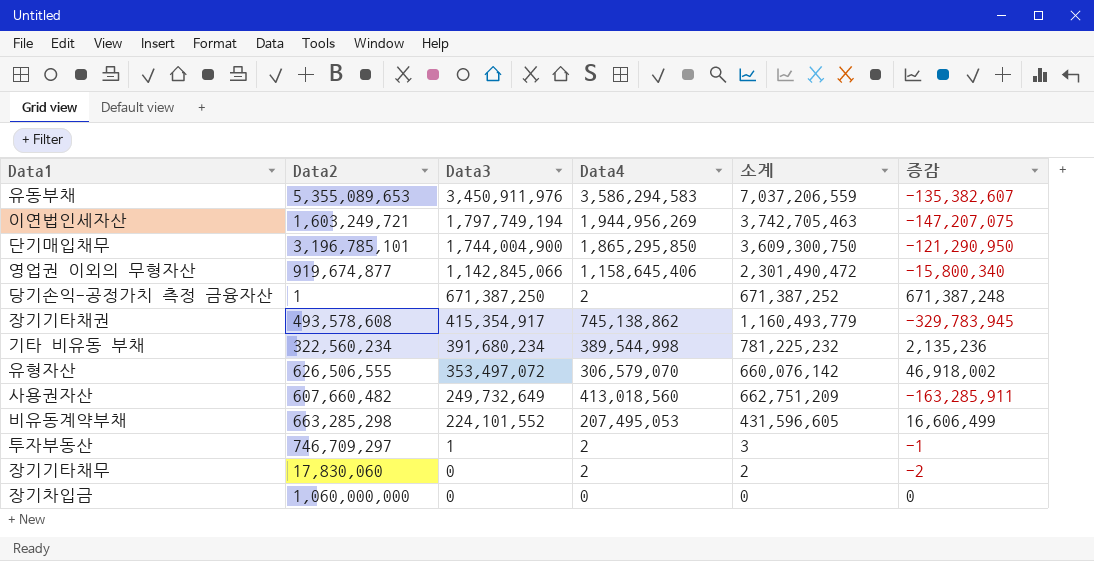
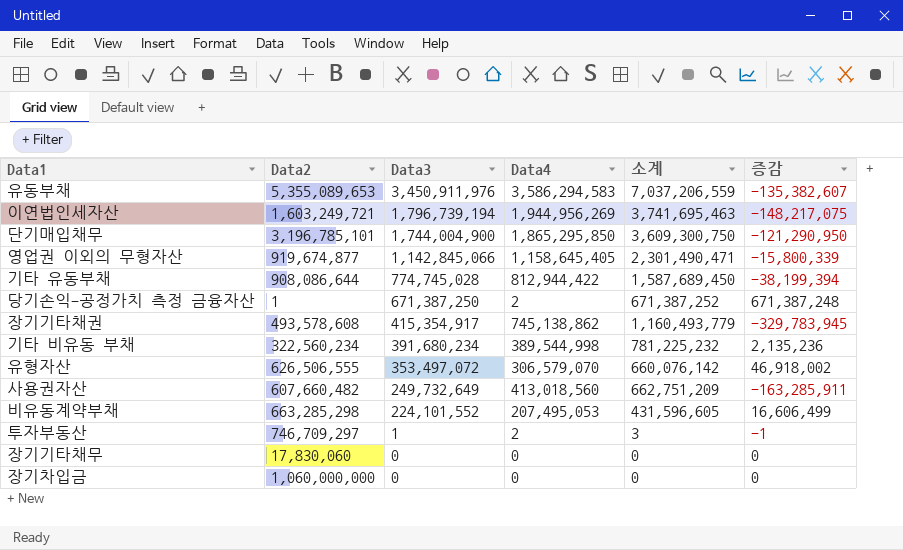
이연법인세자산 | Data3: 1,797,749,194 -> 1,796,739,194
이연법인세자산 | 소계: 3,742,705,463 -> 3,741,695,463
이연법인세자산 | 증감: -147,207,075 -> -148,217,075
영업권 이외의 무형자산 | Data4: 1,158,645,406 -> 1,158,645,405
영업권 이외의 무형자산 | 소계: 2,301,490,472 -> 2,301,490,471
영업권 이외의 무형자산 | 증감: -15,800,340 -> -15,800,339
row 기타 유동부채: none -> 908,086,644 | 774,745,028 | 812,944,422 | 1,587,689,450 | -38,199,394
장기기타채무 | Data4: 2 -> 0
장기기타채무 | 소계: 2 -> 0
장기기타채무 | 증감: -2 -> 0

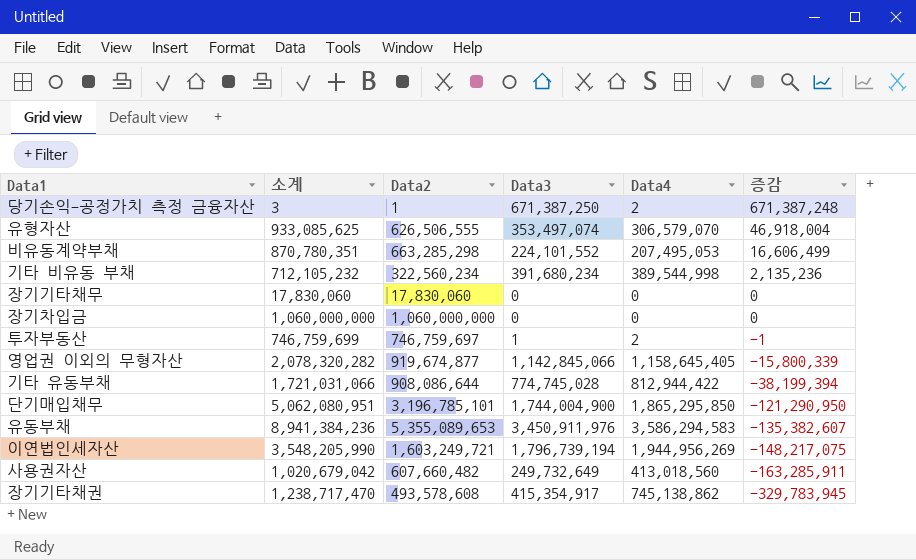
row order: Data3 descending -> 증감 descending
column 소계 | formula: [Data3] + [Data4] -> [Data2] + [Data4]
column 소계 | position: 5 -> 2
유형자산 | Data3: 353,497,072 -> 353,497,074
유형자산 | 증감: 46,918,002 -> 46,918,004
투자부동산 | Data2: 746,709,297 -> 746,759,697

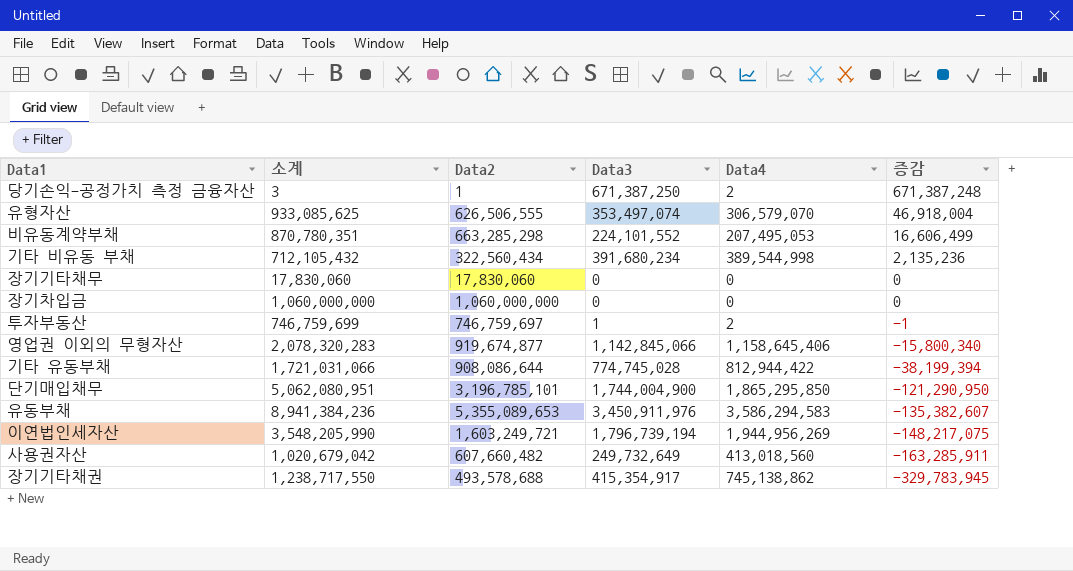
기타 비유동 부채 | 소계: 712,105,232 -> 712,105,432
기타 비유동 부채 | Data2: 322,560,234 -> 322,560,434
영업권 이외의 무형자산 | 소계: 2,078,320,282 -> 2,078,320,283
영업권 이외의 무형자산 | Data4: 1,158,645,405 -> 1,158,645,406
영업권 이외의 무형자산 | 증감: -15,800,339 -> -15,800,340
장기기타채권 | 소계: 1,238,717,470 -> 1,238,717,550
장기기타채권 | Data2: 493,578,608 -> 493,578,688

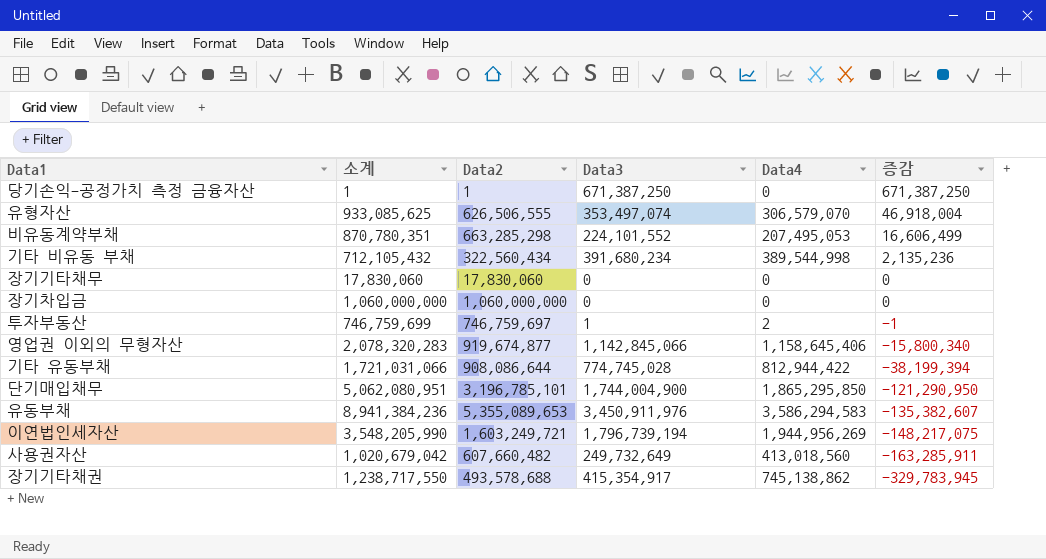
당기손익-공정가치 측정 금융자산 | 소계: 3 -> 1
당기손익-공정가치 측정 금융자산 | Data4: 2 -> 0
당기손익-공정가치 측정 금융자산 | 증감: 671,387,248 -> 671,387,250

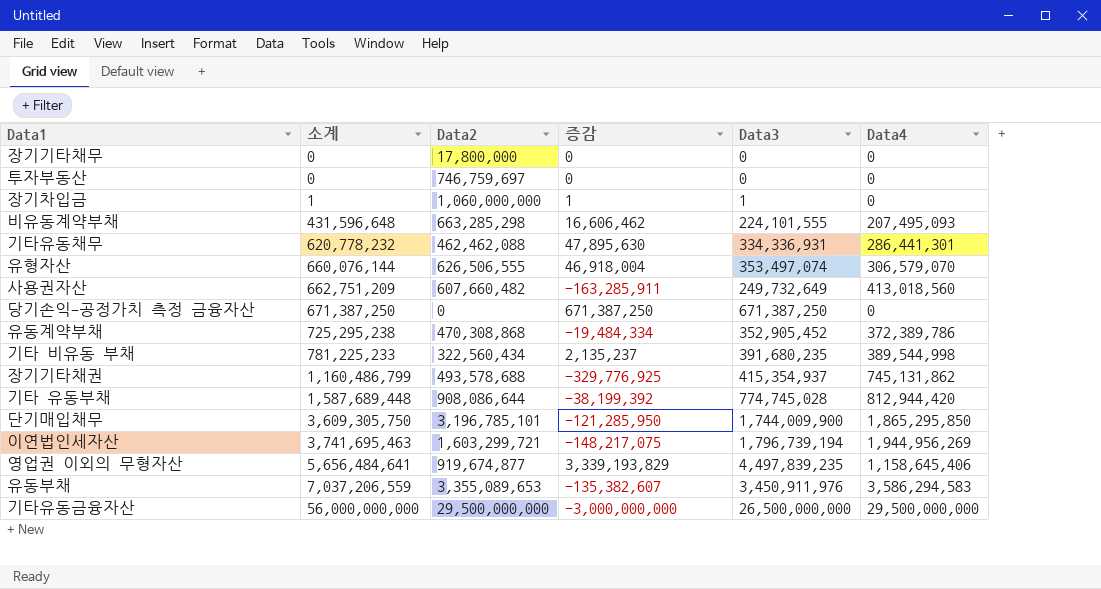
row order: 증감 descending -> 소계 ascending
column 소계 | formula: [Data2] + [Data4] -> [Data3] + [Data4]
column 증감 | position: 6 -> 4
장기기타채무 | Data2: 17,830,060 -> 17,800,000
투자부동산 | 증감: -1 -> 0
투자부동산 | Data3: 1 -> 0
투자부동산 | Data4: 2 -> 0
장기차입금 | 증감: 0 -> 1
장기차입금 | Data3: 0 -> 1
비유동계약부채 | 증감: 16,606,499 -> 16,606,462
비유동계약부채 | Data3: 224,101,552 -> 224,101,555
비유동계약부채 | Data4: 207,495,053 -> 207,495,093
row 기타유동채무: none -> 620,778,232 | 462,462,088 | 47,895,630 | 334,336,931 | 286,441,301
당기손익-공정가치 측정 금융자산 | Data2: 1 -> 0
row 유동계약부채: none -> 725,295,238 | 470,308,868 | -19,484,334 | 352,905,452 | 372,389,786
기타 비유동 부채 | 증감: 2,135,236 -> 2,135,237
기타 비유동 부채 | Data3: 391,680,234 -> 391,680,235
장기기타채권 | 증감: -329,783,945 -> -329,776,925
장기기타채권 | Data3: 415,354,917 -> 415,354,937
장기기타채권 | Data4: 745,138,862 -> 745,131,862
기타 유동부채 | 증감: -38,199,394 -> -38,199,392
기타 유동부채 | Data4: 812,944,422 -> 812,944,420
단기매입채무 | 증감: -121,290,950 -> -121,285,950
단기매입채무 | Data3: 1,744,004,900 -> 1,744,009,900
이연법인세자산 | Data2: 1,603,249,721 -> 1,603,299,721
영업권 이외의 무형자산 | 증감: -15,800,340 -> 3,339,193,829
영업권 이외의 무형자산 | Data3: 1,142,845,066 -> 4,497,839,235
유동부채 | Data2: 5,355,089,653 -> 3,355,089,653
row 기타유동금융자산: none -> 56,000,000,000 | 29,500,000,000 | -3,000,000,000 | 26,500,000,000 | 29,500,000,000

